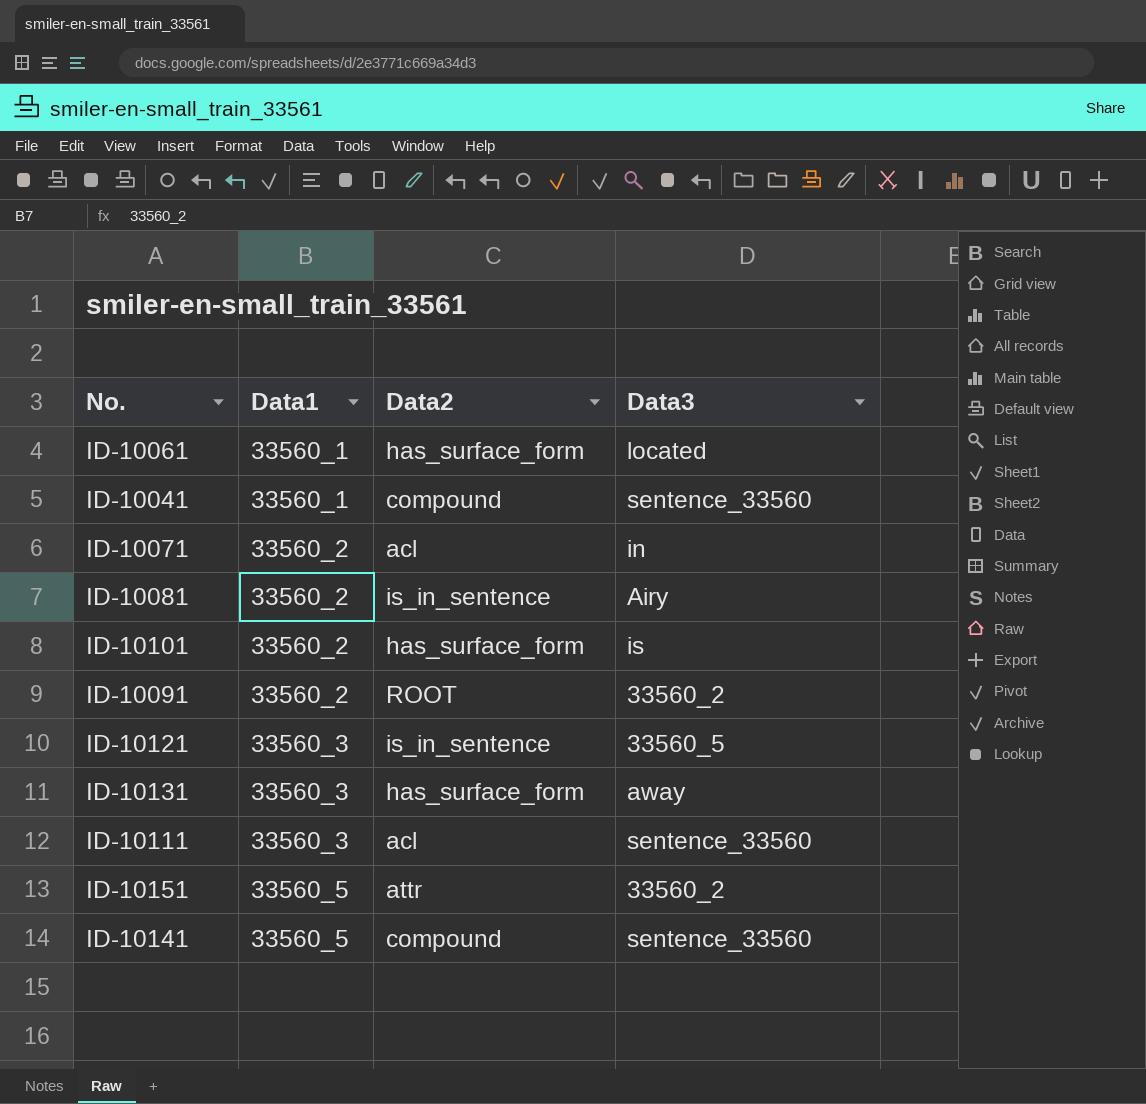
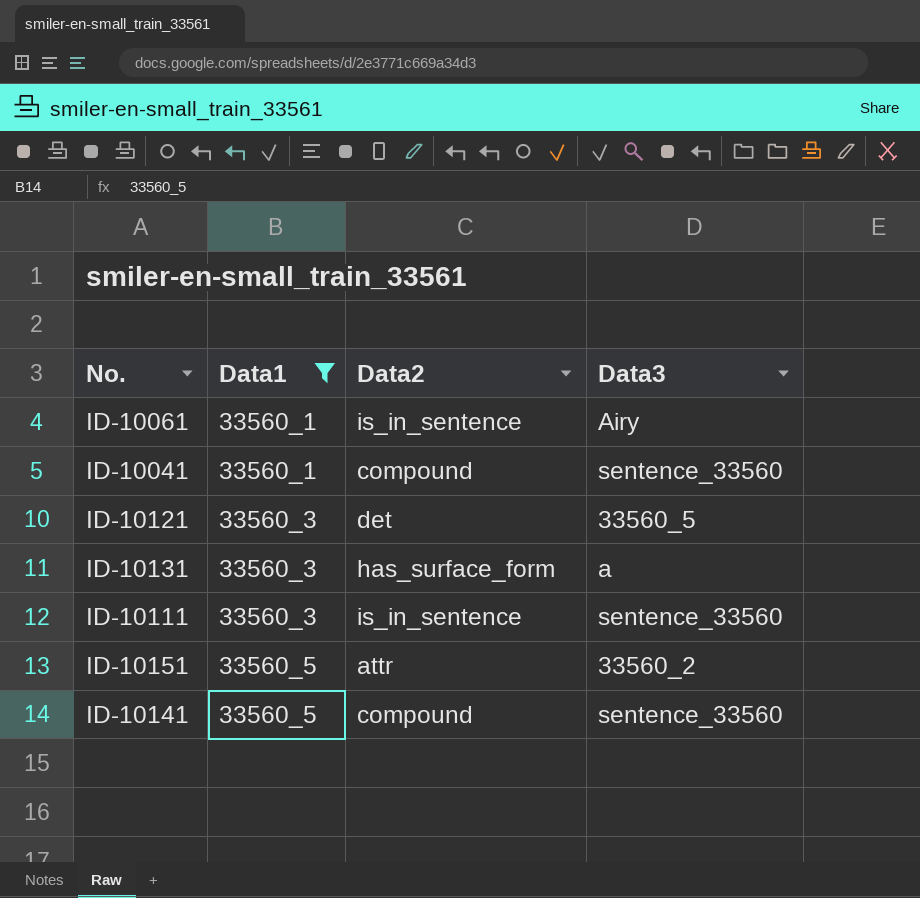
filter: none -> Data1 != 33560_2
ID-10061 | Data2: has_surface_form -> is_in_sentence
ID-10061 | Data3: located -> Airy
ID-10121 | Data2: is_in_sentence -> det
ID-10131 | Data3: away -> a
ID-10111 | Data2: acl -> is_in_sentence

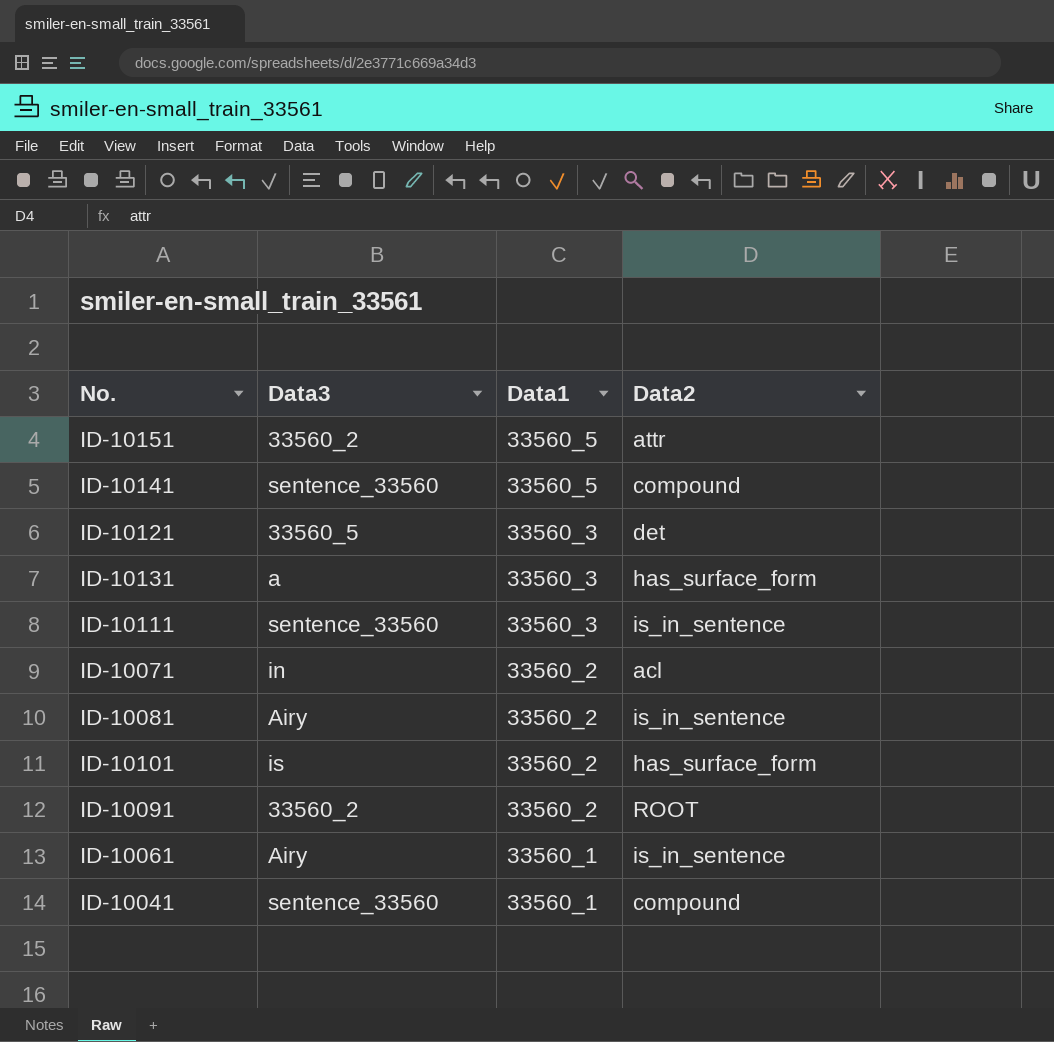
filter: Data1 != 33560_2 -> none
row order: Data1 ascending -> Data1 descending
column Data3 | position: 4 -> 2

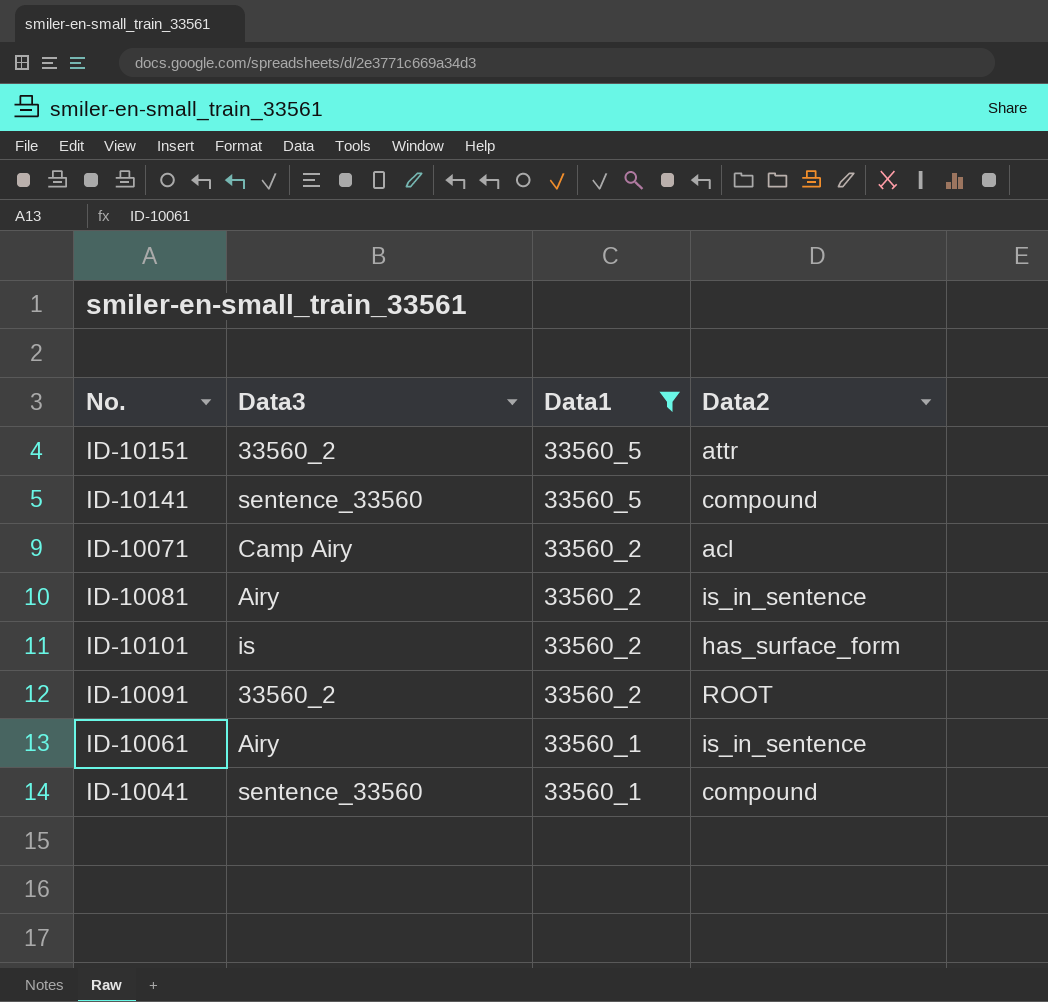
filter: none -> Data1 != 33560_3
ID-10071 | Data3: in -> Camp Airy

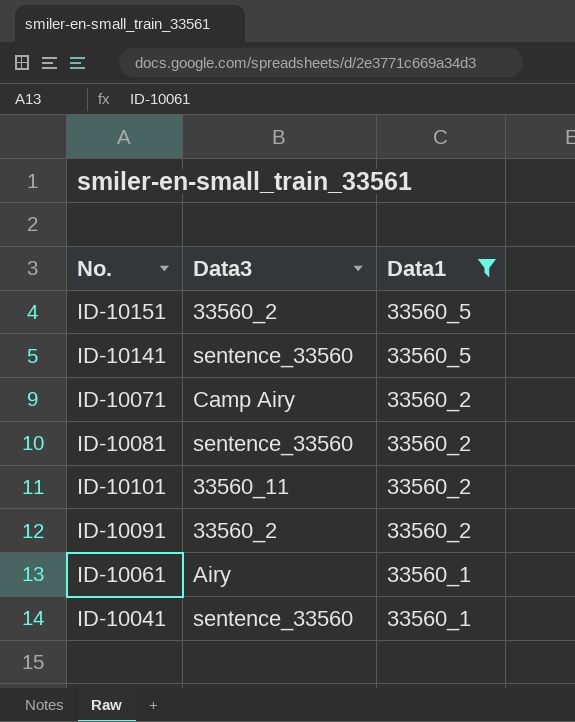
column Data2 | position: 4 -> none
ID-10081 | Data3: Airy -> sentence_33560
ID-10101 | Data3: is -> 33560_11

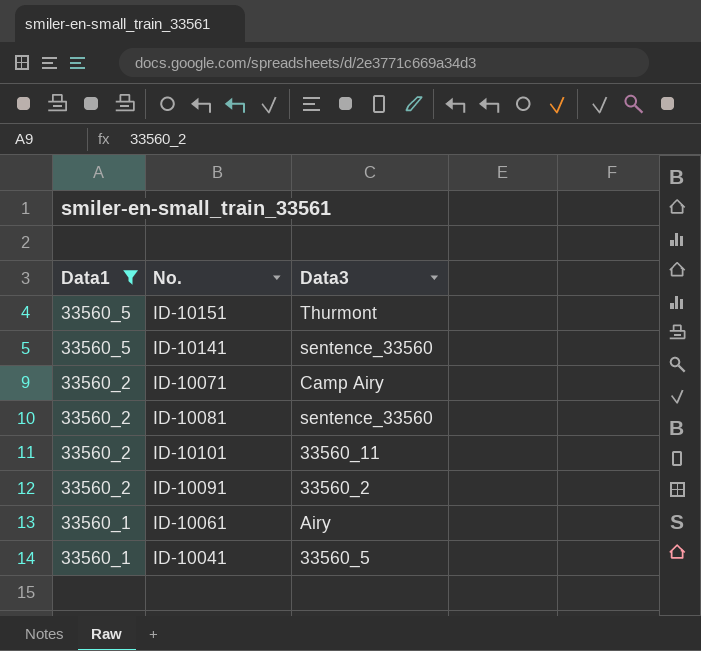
column Data1 | position: 3 -> 1
ID-10151 | Data3: 33560_2 -> Thurmont
ID-10041 | Data3: sentence_33560 -> 33560_5

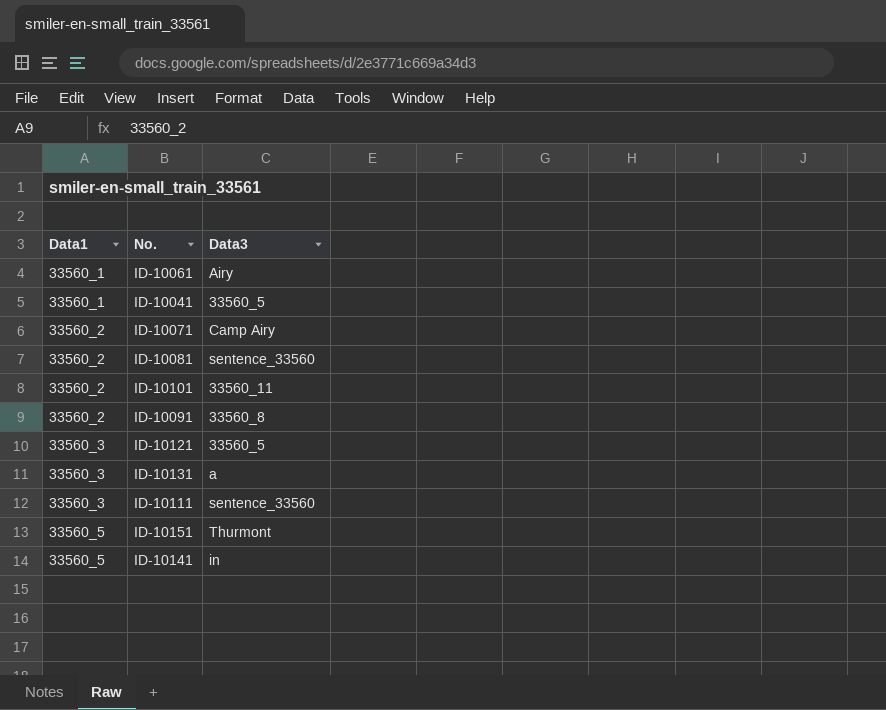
filter: Data1 != 33560_3 -> none
row order: Data1 descending -> Data1 ascending
ID-10091 | Data3: 33560_2 -> 33560_8
ID-10141 | Data3: sentence_33560 -> in

